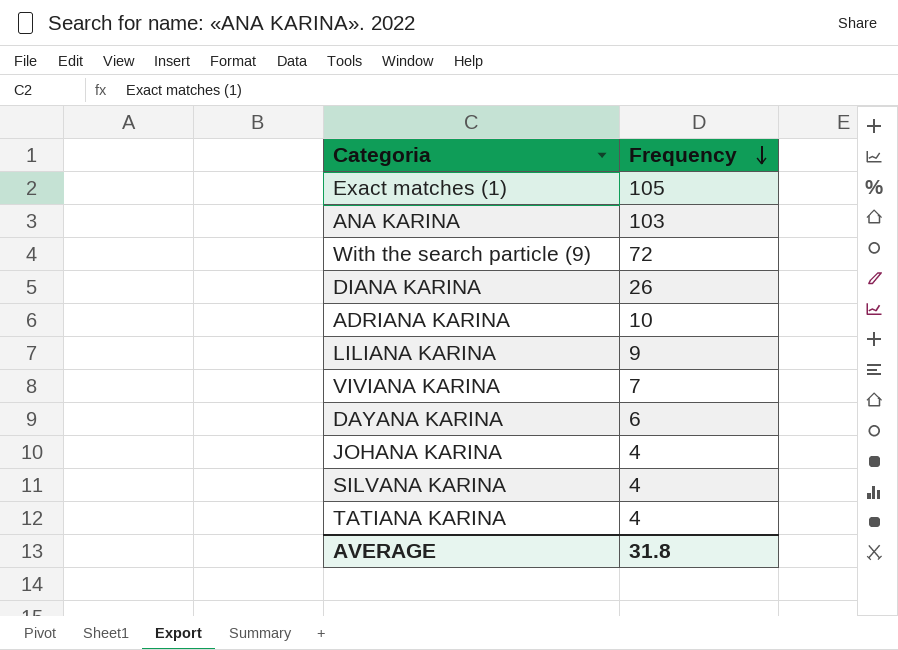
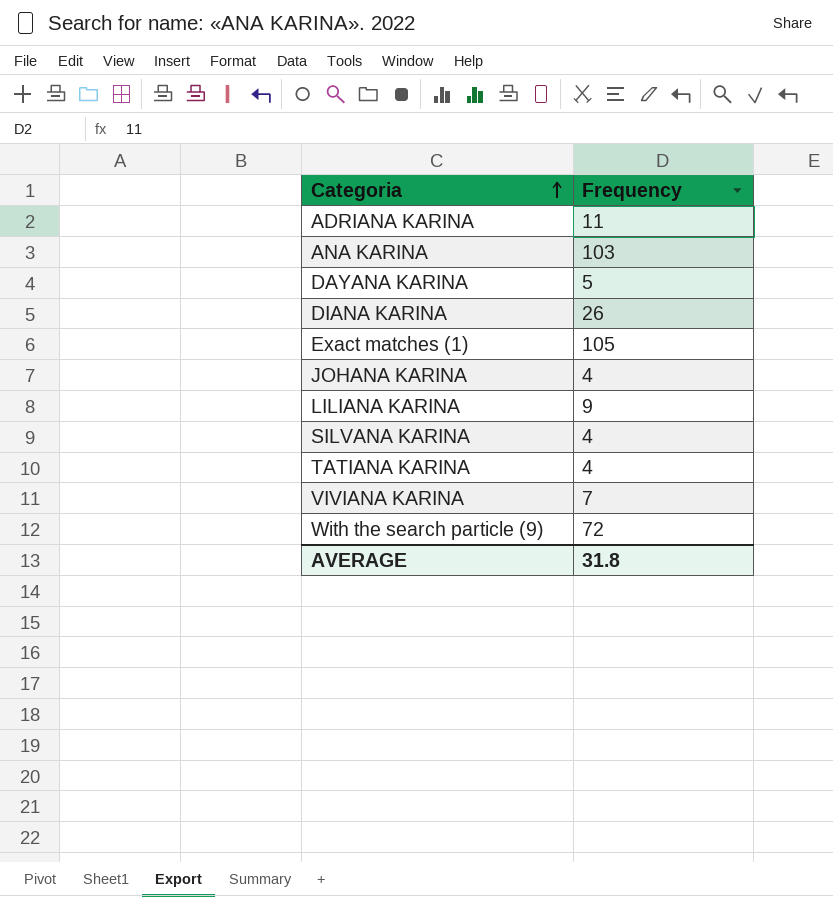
row order: Frequency descending -> Categoria ascending
ADRIANA KARINA | Frequency: 10 -> 11
DAYANA KARINA | Frequency: 6 -> 5

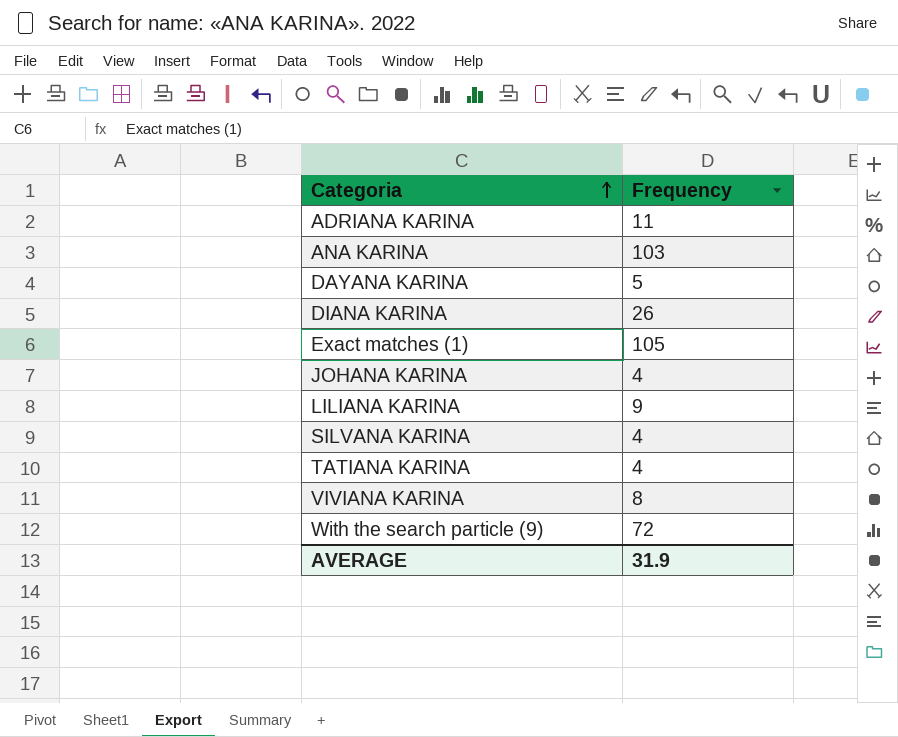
VIVIANA KARINA | Frequency: 7 -> 8
AVERAGE | Frequency: 31.8 -> 31.9

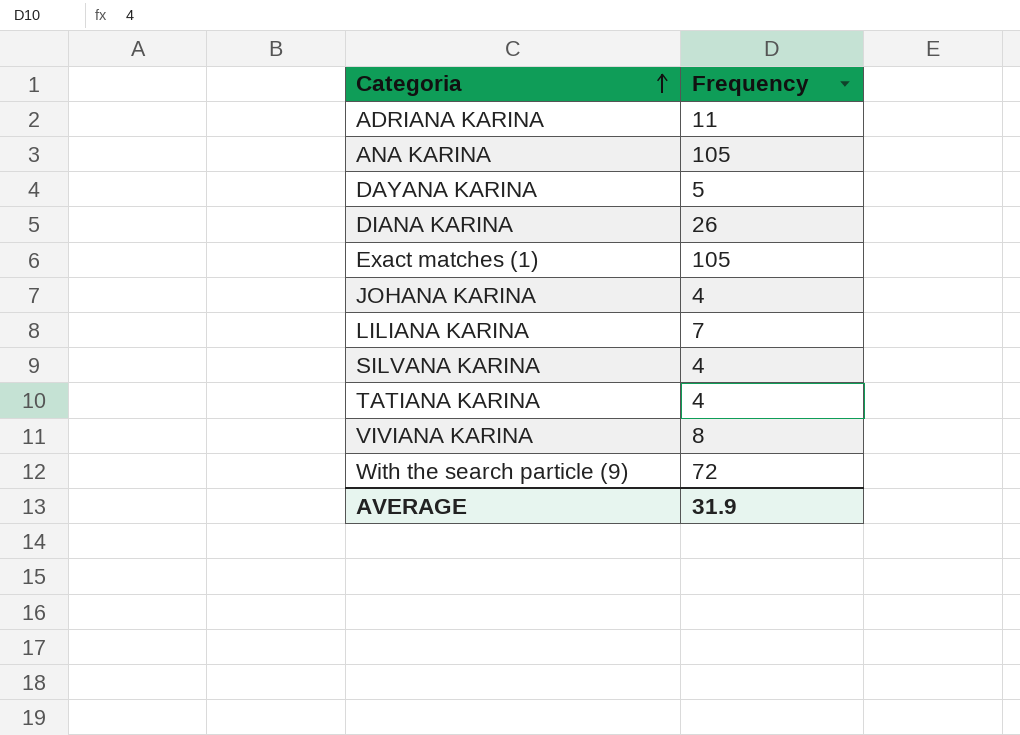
ANA KARINA | Frequency: 103 -> 105
LILIANA KARINA | Frequency: 9 -> 7

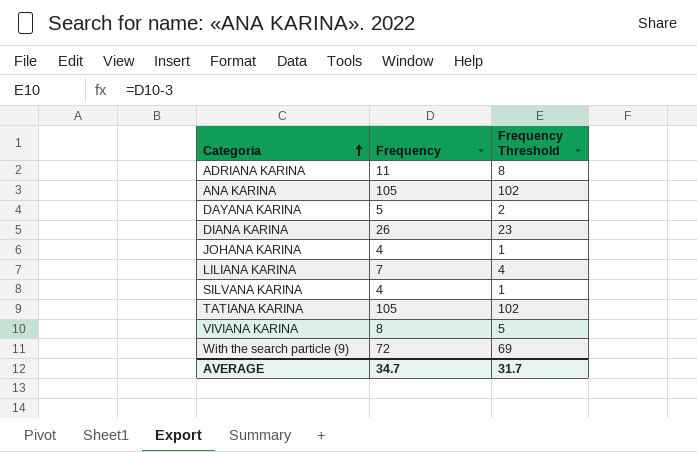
column Frequency Threshold | formula: none -> [Frequency] - 3
row Exact matches (1): 105 -> none
TATIANA KARINA | Frequency: 4 -> 105
AVERAGE | Frequency: 31.9 -> 34.7

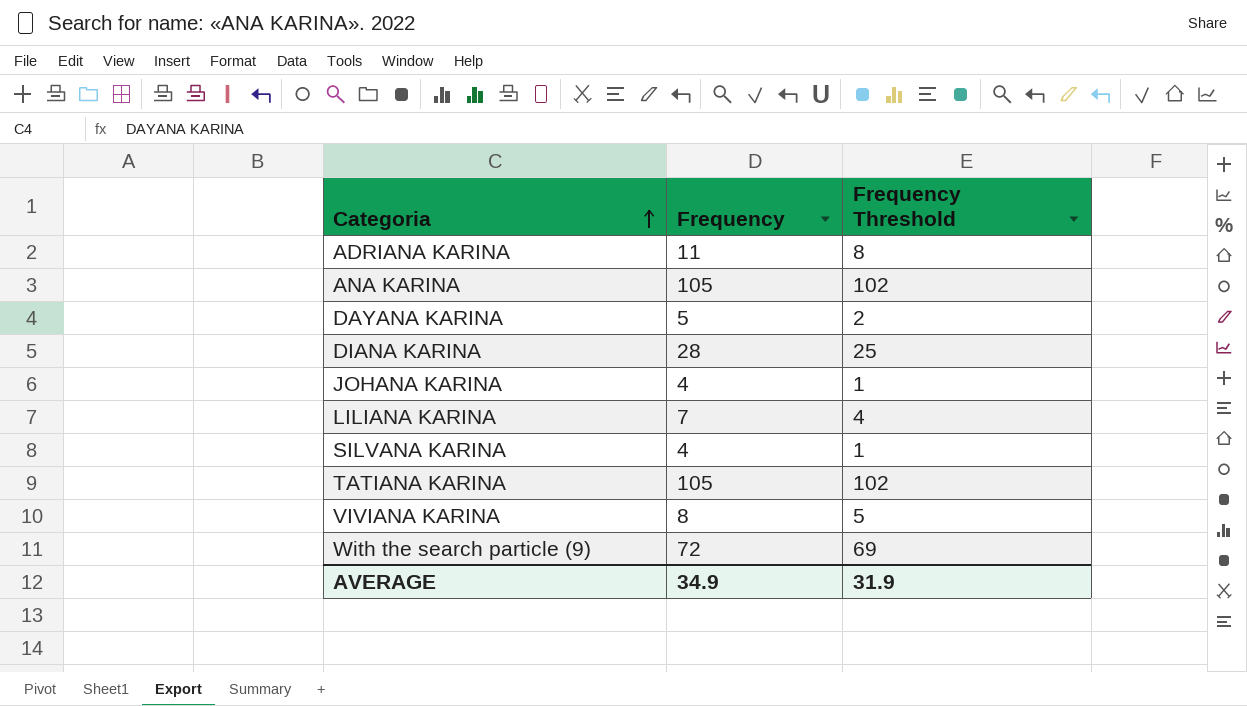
DIANA KARINA | Frequency: 26 -> 28
DIANA KARINA | Frequency Threshold: 23 -> 25
AVERAGE | Frequency: 34.7 -> 34.9
AVERAGE | Frequency Threshold: 31.7 -> 31.9

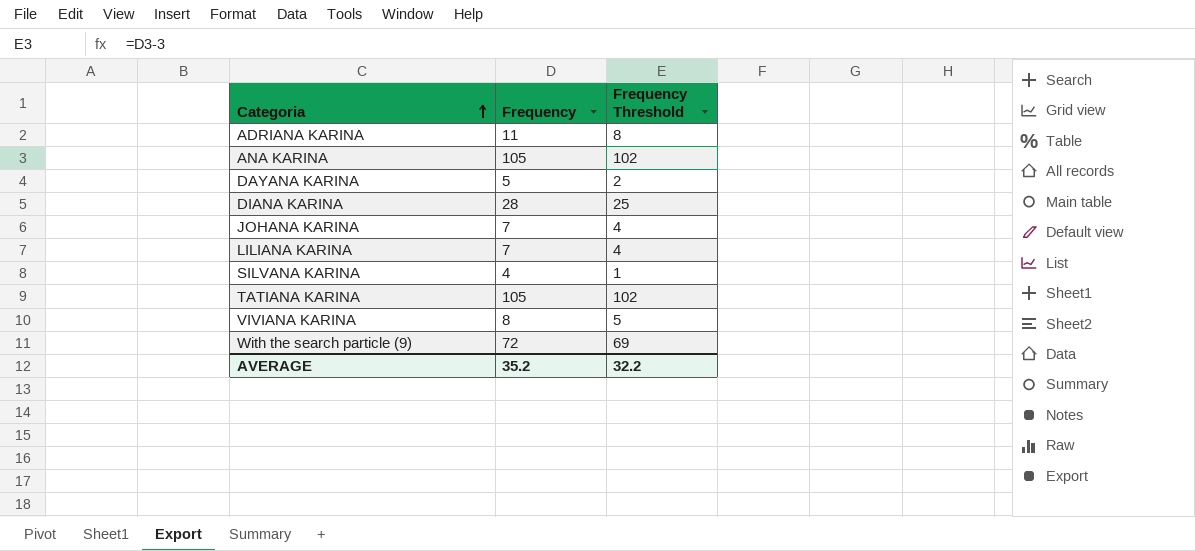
JOHANA KARINA | Frequency: 4 -> 7
JOHANA KARINA | Frequency Threshold: 1 -> 4
AVERAGE | Frequency: 34.9 -> 35.2
AVERAGE | Frequency Threshold: 31.9 -> 32.2

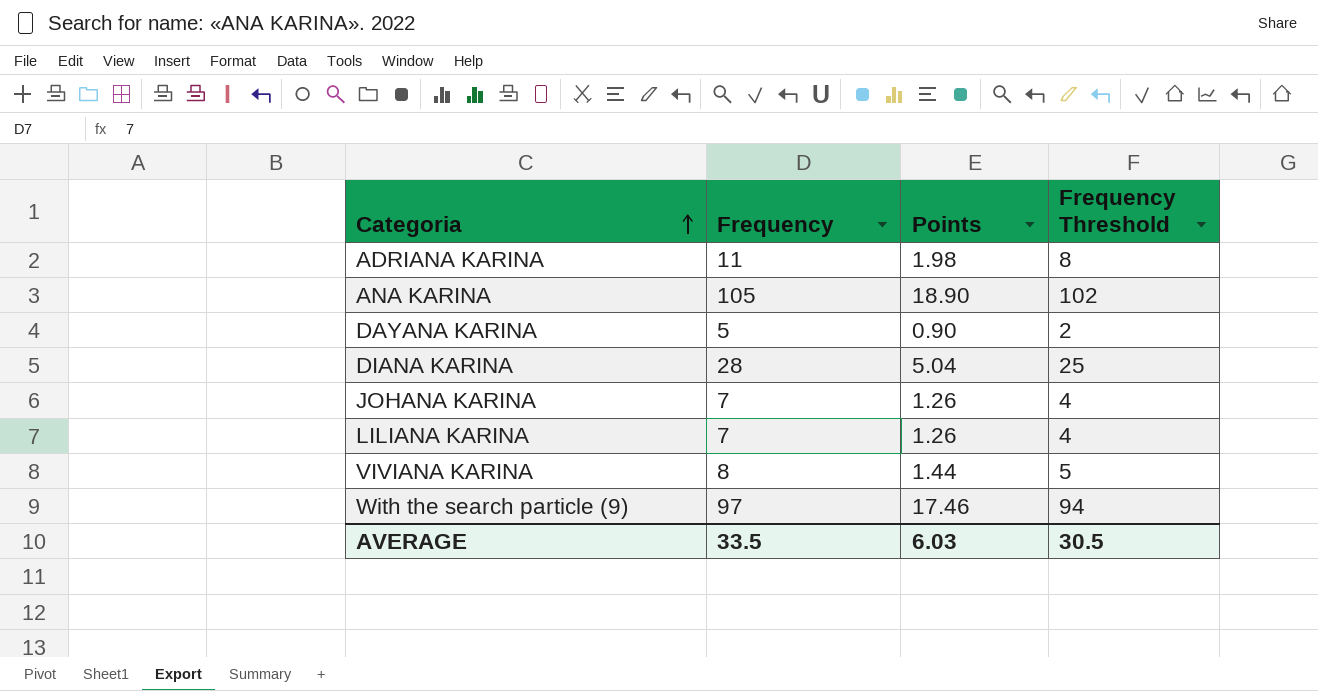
column Points | formula: none -> [Frequency] * 0.18
row SILVANA KARINA: 4 | 1 -> none
row TATIANA KARINA: 105 | 102 -> none
With the search particle (9) | Frequency: 72 -> 97
With the search particle (9) | Frequency Threshold: 69 -> 94
AVERAGE | Frequency: 35.2 -> 33.5
AVERAGE | Frequency Threshold: 32.2 -> 30.5

